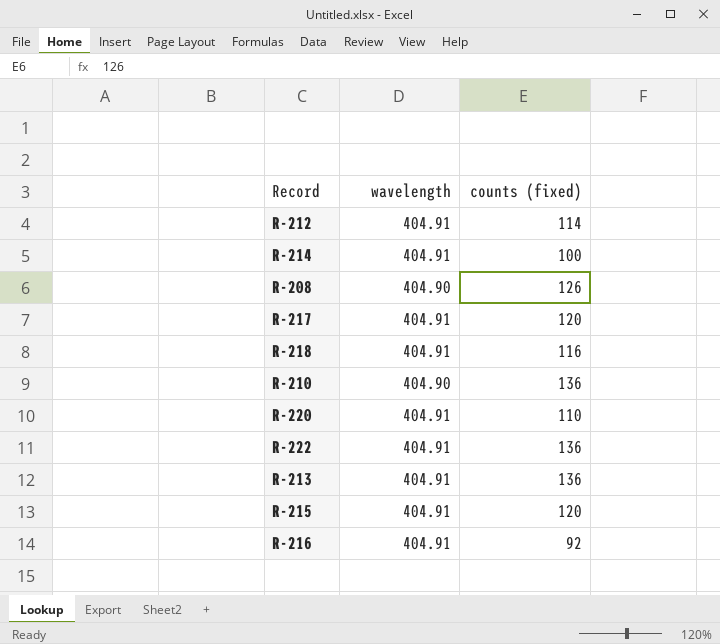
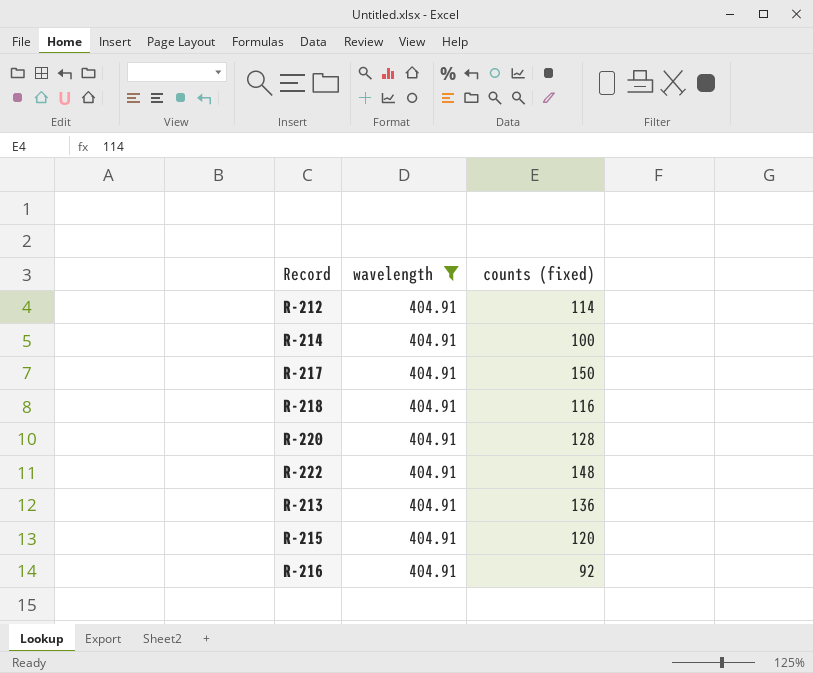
filter: none -> wavelength = 404.91
R-217 | counts (fixed): 120 -> 150
R-220 | counts (fixed): 110 -> 128
R-222 | counts (fixed): 136 -> 148

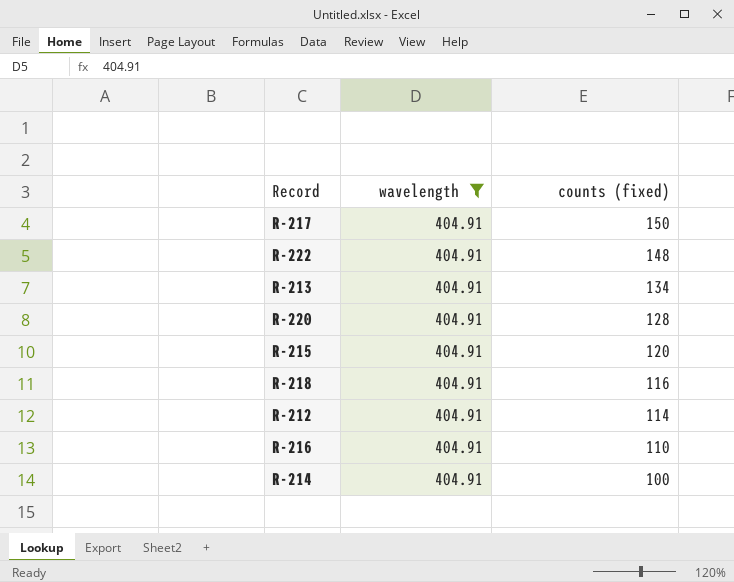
row order: none -> counts (fixed) descending
R-213 | counts (fixed): 136 -> 134
R-216 | counts (fixed): 92 -> 110

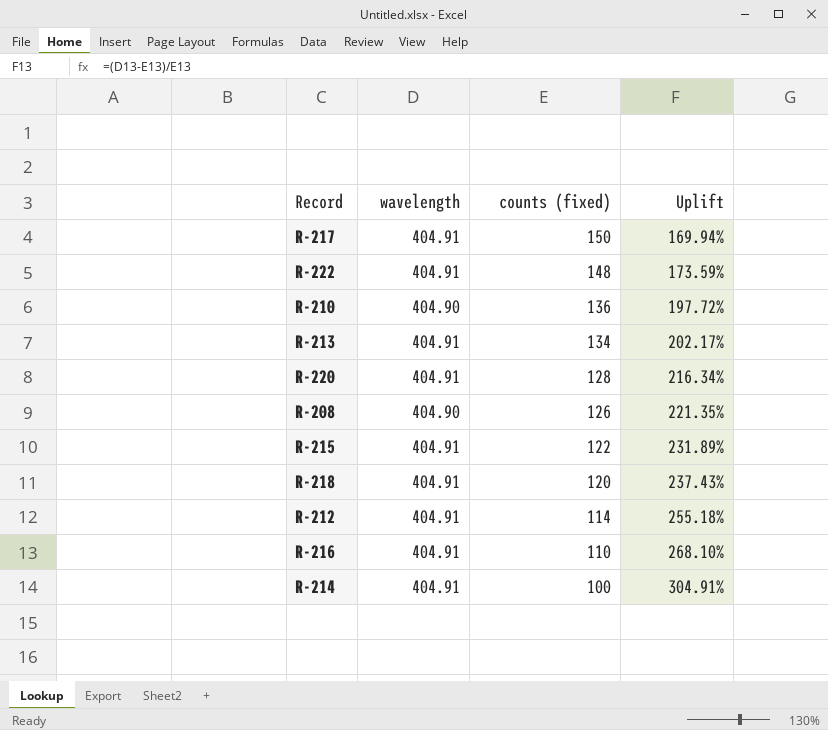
filter: wavelength = 404.91 -> none
column Uplift | formula: none -> ([wavelength] - [counts (fixed)]) / [counts (fixed)]
R-215 | counts (fixed): 120 -> 122
R-218 | counts (fixed): 116 -> 120

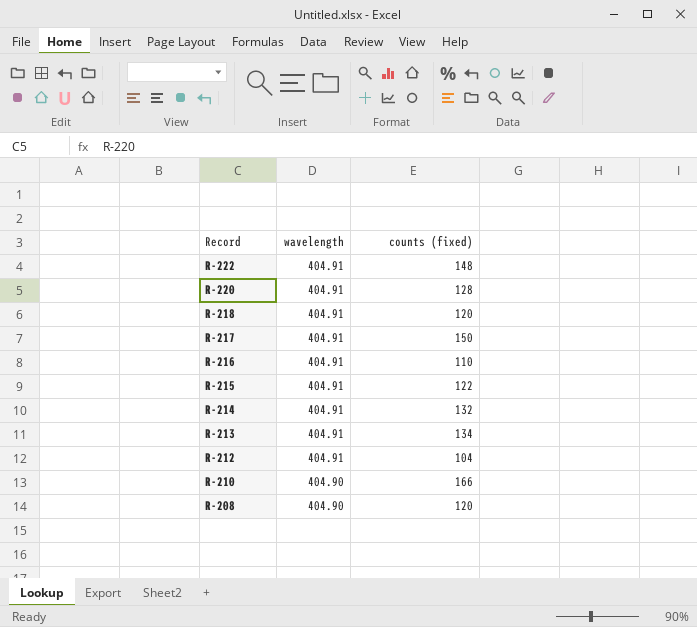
row order: counts (fixed) descending -> Record descending
column Uplift | formula: ([wavelength] - [counts (fixed)]) / [counts (fixed)] -> none
R-214 | counts (fixed): 100 -> 132
R-212 | counts (fixed): 114 -> 104
R-210 | counts (fixed): 136 -> 166
R-208 | counts (fixed): 126 -> 120

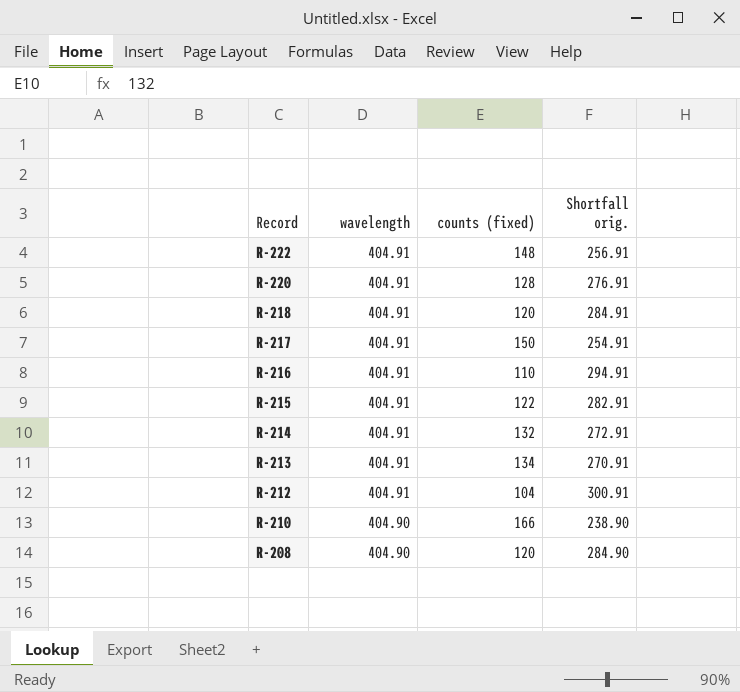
column Shortfall orig. | formula: none -> [wavelength] - [counts (fixed)]

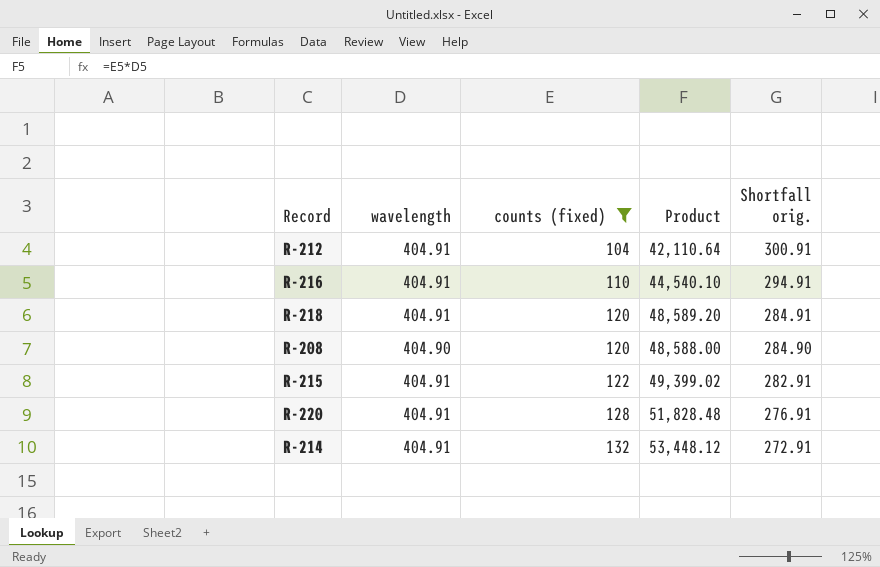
filter: none -> counts (fixed) <= 132
row order: Record descending -> counts (fixed) ascending
column Product | formula: none -> [wavelength] * [counts (fixed)]

